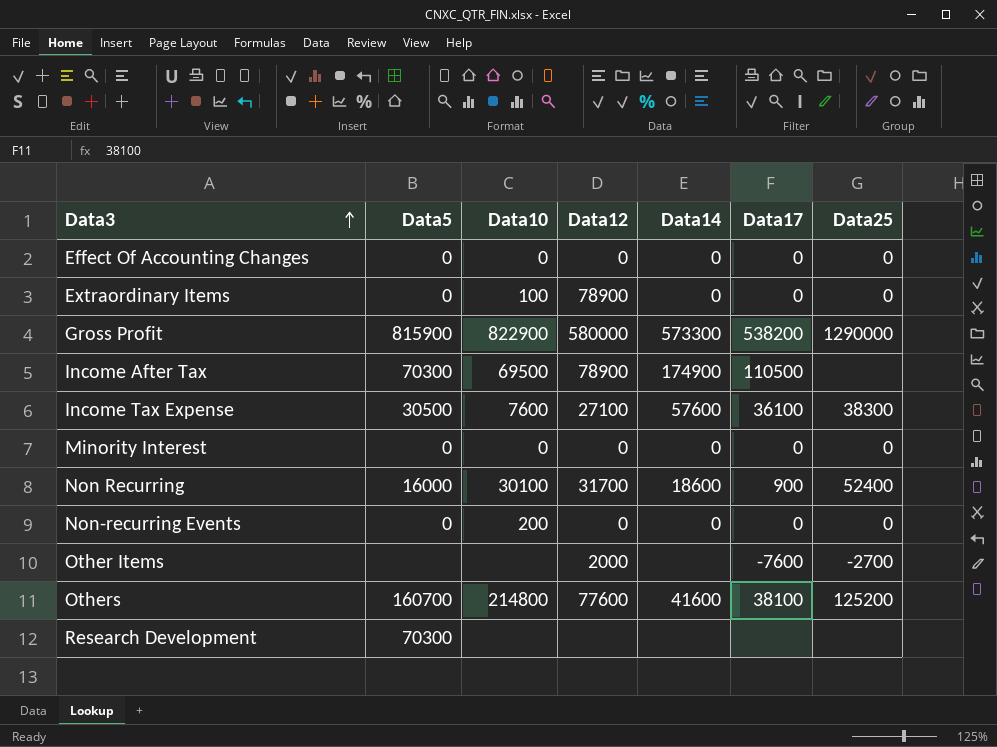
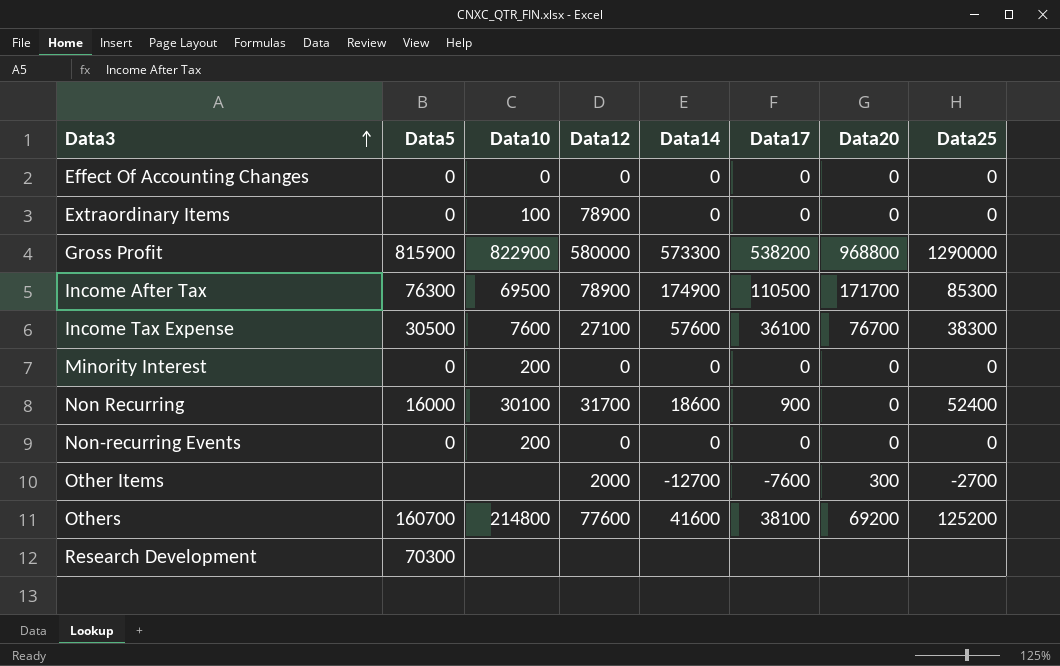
column Data20 | position: none -> 7
Income After Tax | Data5: 70300 -> 76300
Income After Tax | Data25: none -> 85300
Minority Interest | Data10: 0 -> 200
Other Items | Data14: none -> -12700

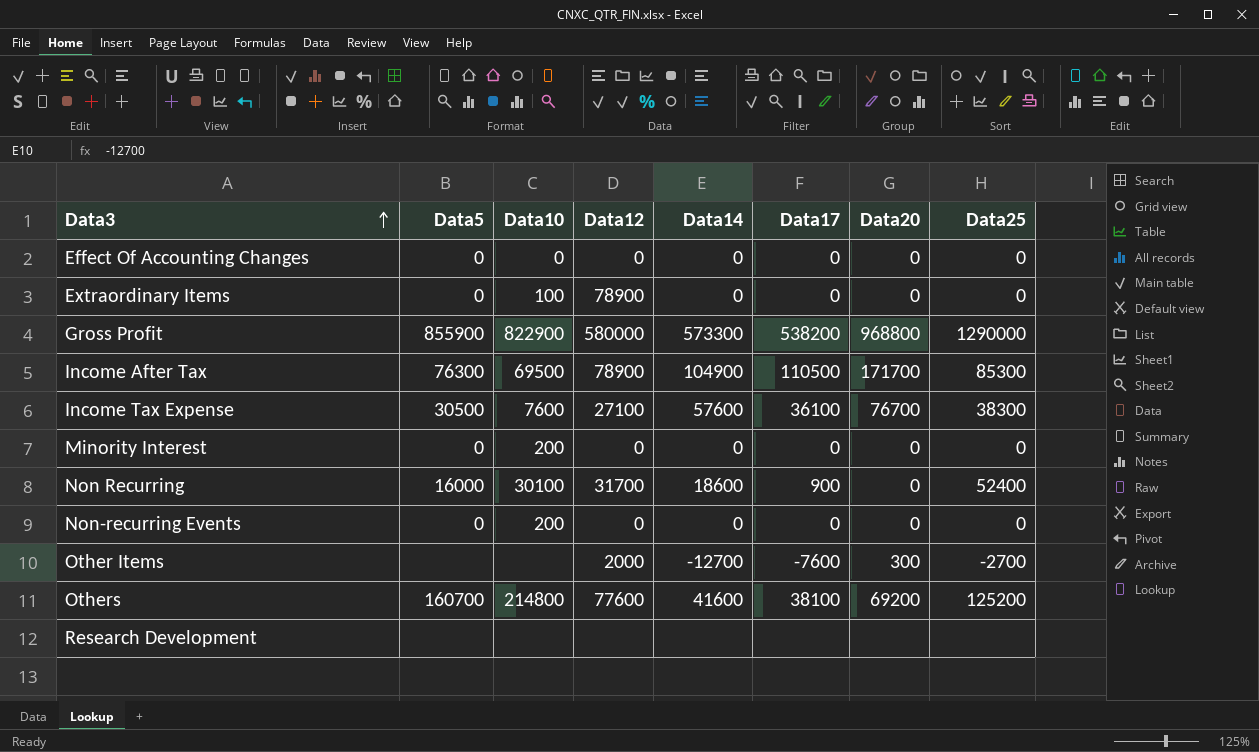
Gross Profit | Data5: 815900 -> 855900
Income After Tax | Data14: 174900 -> 104900
Research Development | Data5: 70300 -> none

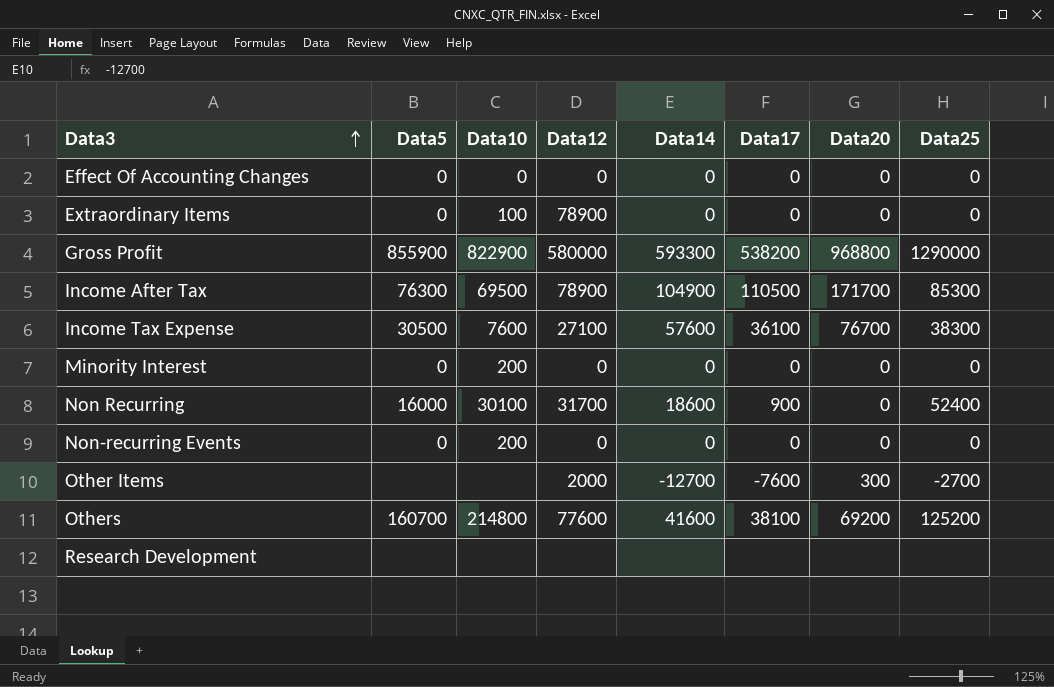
Gross Profit | Data14: 573300 -> 593300

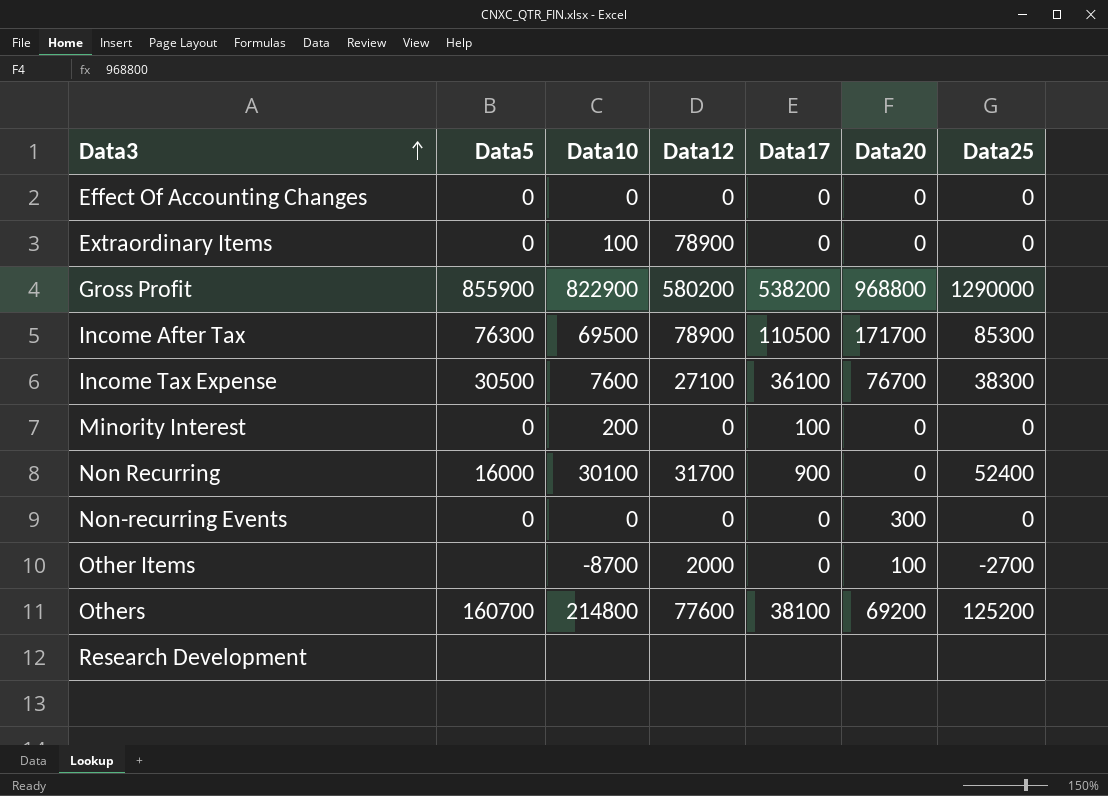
column Data14 | position: 5 -> none
Gross Profit | Data12: 580000 -> 580200
Minority Interest | Data17: 0 -> 100
Non-recurring Events | Data10: 200 -> 0
Non-recurring Events | Data20: 0 -> 300
Other Items | Data10: none -> -8700
Other Items | Data17: -7600 -> 0
Other Items | Data20: 300 -> 100

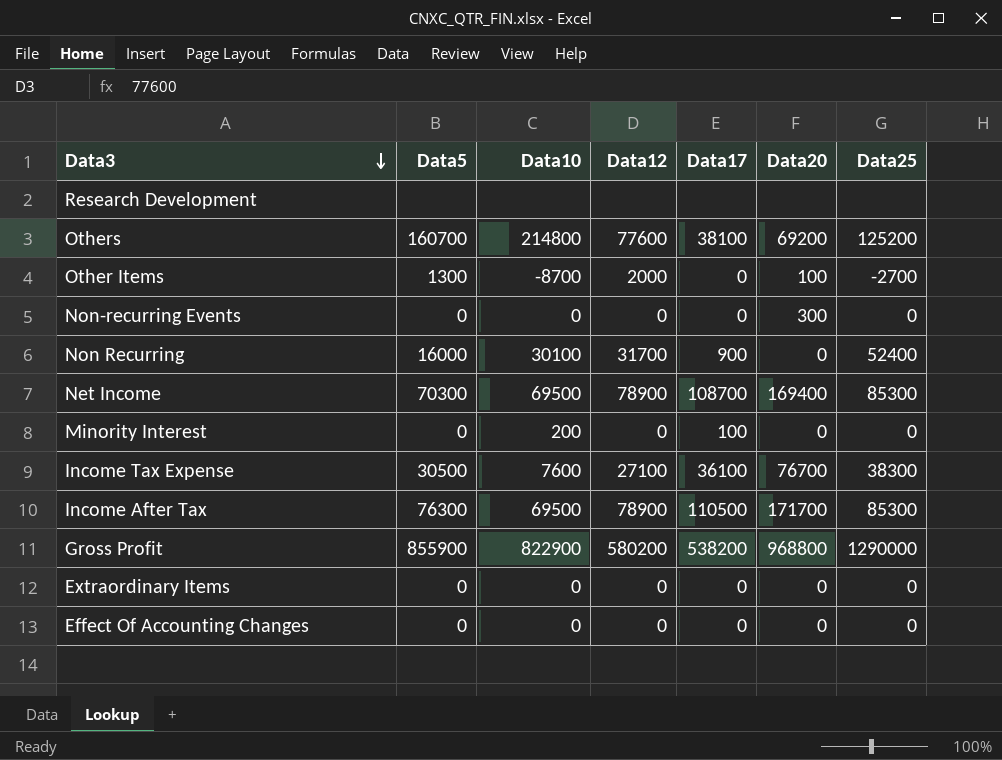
row order: Data3 ascending -> Data3 descending
Other Items | Data5: none -> 1300
row Net Income: none -> 70300 | 69500 | 78900 | 108700 | 169400 | 85300
Extraordinary Items | Data10: 100 -> 0
Extraordinary Items | Data12: 78900 -> 0

